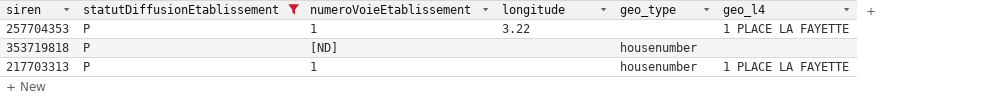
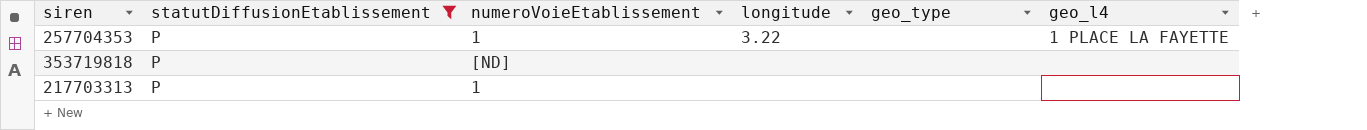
353719818 | geo_type: housenumber -> none
217703313 | geo_type: housenumber -> none
217703313 | geo_l4: 1 PLACE LA FAYETTE -> none

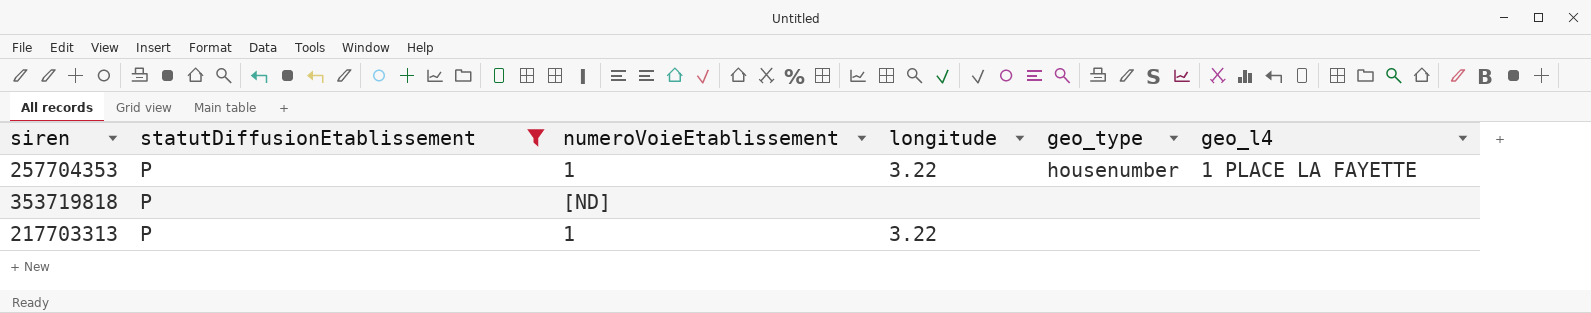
257704353 | geo_type: none -> housenumber
217703313 | longitude: none -> 3.22

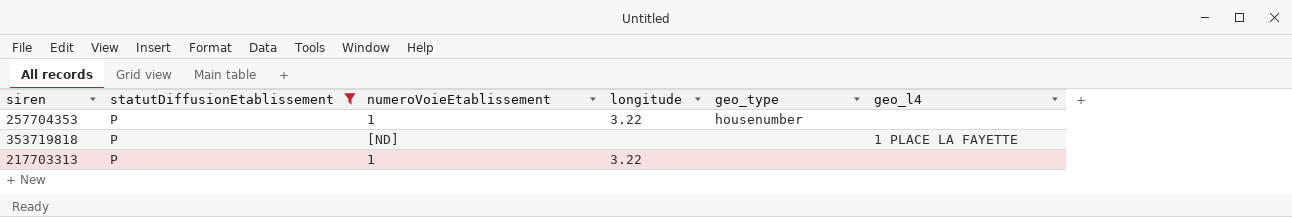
257704353 | geo_l4: 1 PLACE LA FAYETTE -> none
353719818 | geo_l4: none -> 1 PLACE LA FAYETTE

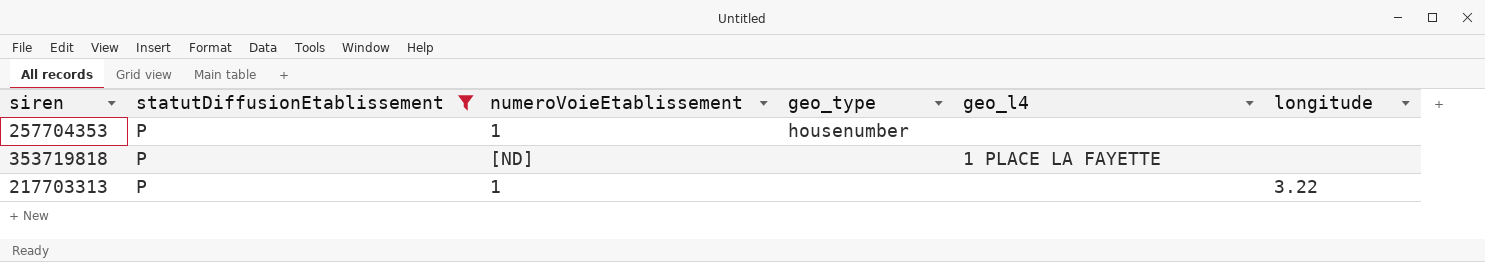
column longitude | position: 4 -> 6
257704353 | longitude: 3.22 -> none

